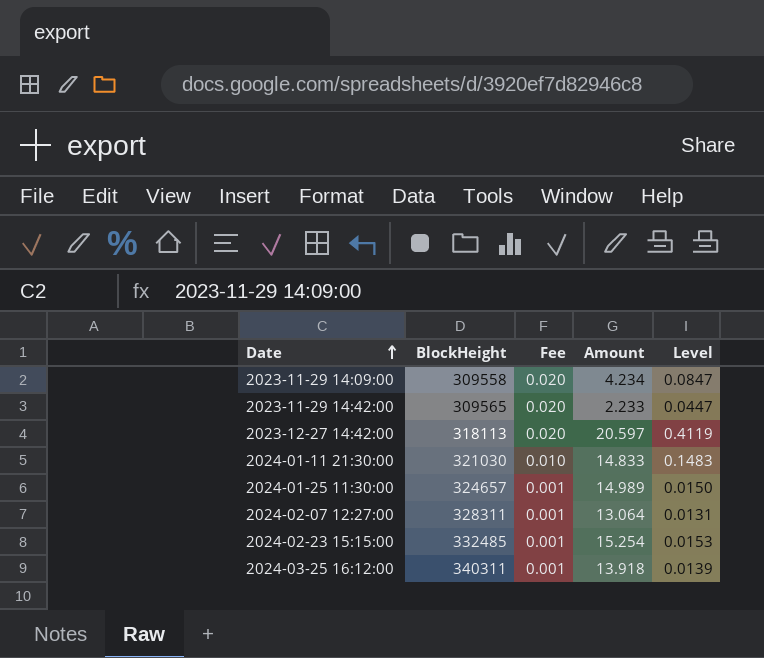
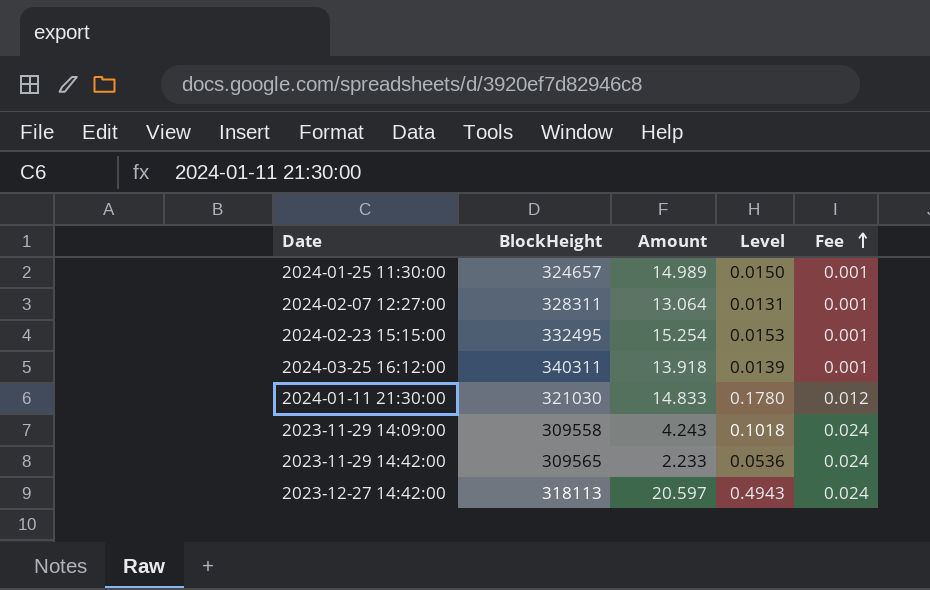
row order: Date ascending -> Fee ascending
column Fee | position: 3 -> 5
2024-02-23 15:15:00 | BlockHeight: 332485 -> 332495
2024-01-11 21:30:00 | Level: 0.1483 -> 0.1780
2024-01-11 21:30:00 | Fee: 0.010 -> 0.012
2023-11-29 14:09:00 | Amount: 4.234 -> 4.243
2023-11-29 14:09:00 | Level: 0.0847 -> 0.1018
2023-11-29 14:09:00 | Fee: 0.020 -> 0.024
2023-11-29 14:42:00 | Level: 0.0447 -> 0.0536
2023-11-29 14:42:00 | Fee: 0.020 -> 0.024
2023-12-27 14:42:00 | Level: 0.4119 -> 0.4943
2023-12-27 14:42:00 | Fee: 0.020 -> 0.024

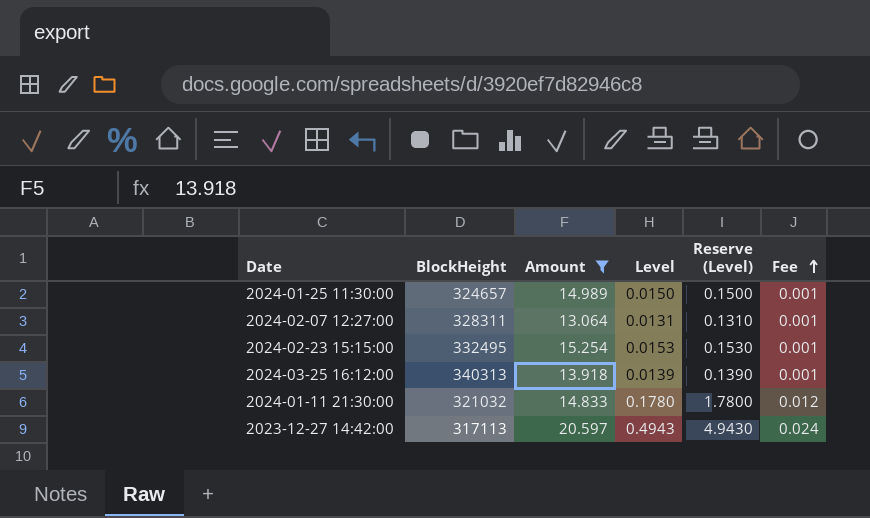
filter: none -> Amount >= 13.064
column Reserve (Level) | formula: none -> [Level] * 10
2024-03-25 16:12:00 | BlockHeight: 340311 -> 340313
2024-01-11 21:30:00 | BlockHeight: 321030 -> 321032
2023-12-27 14:42:00 | BlockHeight: 318113 -> 317113

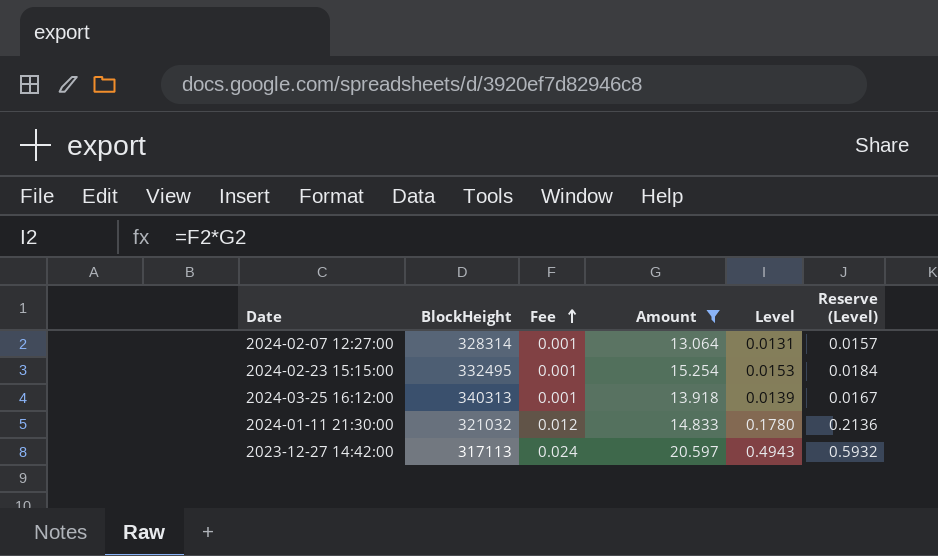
column Fee | position: 6 -> 3
column Reserve (Level) | formula: [Level] * 10 -> [Level] * 1.2
row 2024-01-25 11:30:00: 324657 | 14.989 | 0.0150 | 0.1500 | 0.001 -> none
2024-02-07 12:27:00 | BlockHeight: 328311 -> 328314

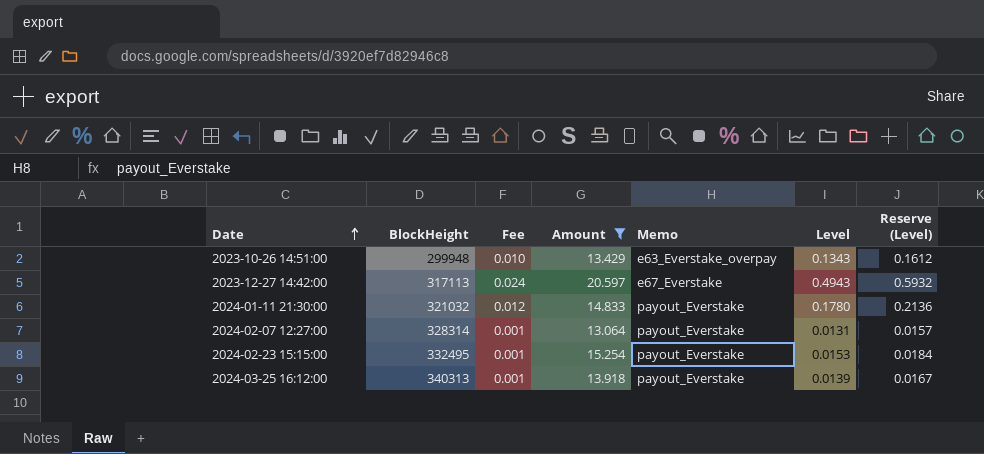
row order: Fee ascending -> Date ascending
column Memo | position: none -> 5
row 2023-10-26 14:51:00: none -> 299948 | 0.010 | 13.429 | e63_Everstake_overpay | 0.1343 | 0.1612

